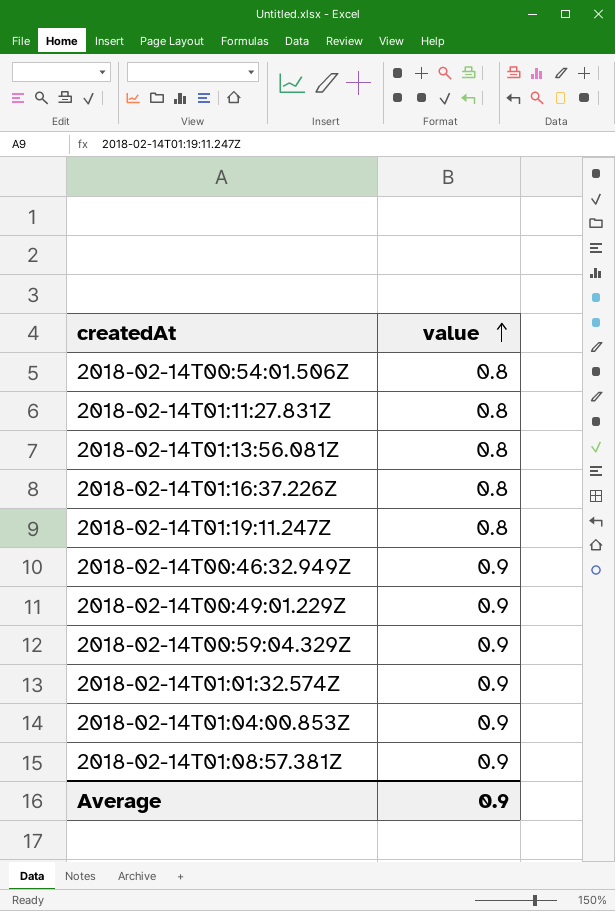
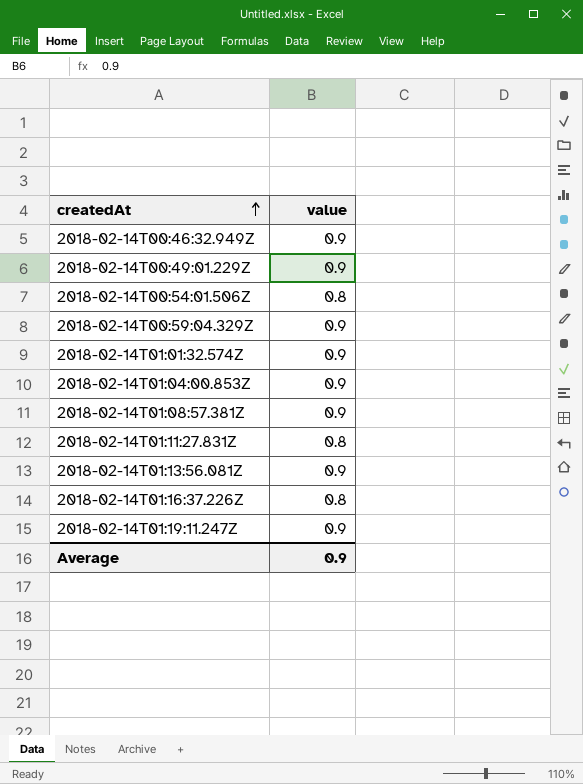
row order: value ascending -> createdAt ascending
2018-02-14T01:13:56.081Z | value: 0.8 -> 0.9
2018-02-14T01:19:11.247Z | value: 0.8 -> 0.9

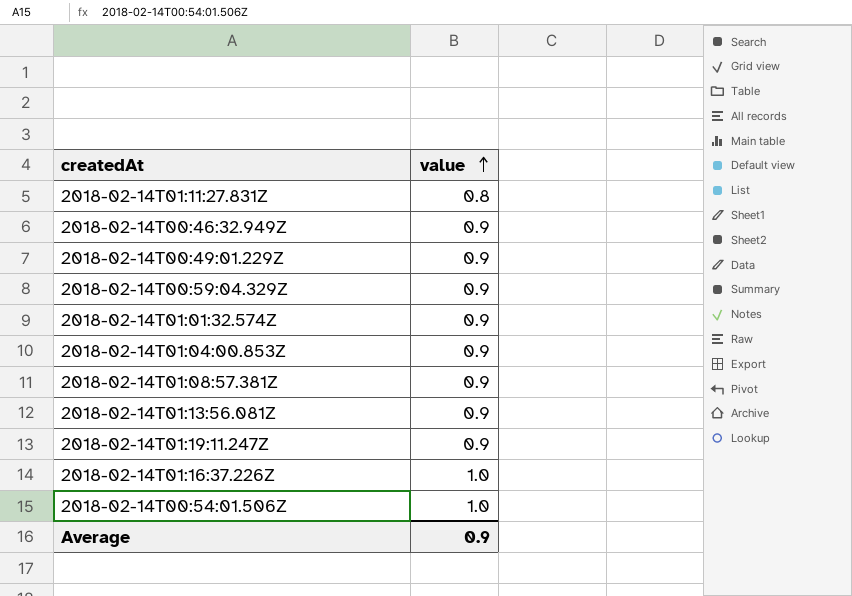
row order: createdAt ascending -> value ascending
2018-02-14T01:16:37.226Z | value: 0.8 -> 1.0
2018-02-14T00:54:01.506Z | value: 0.8 -> 1.0

